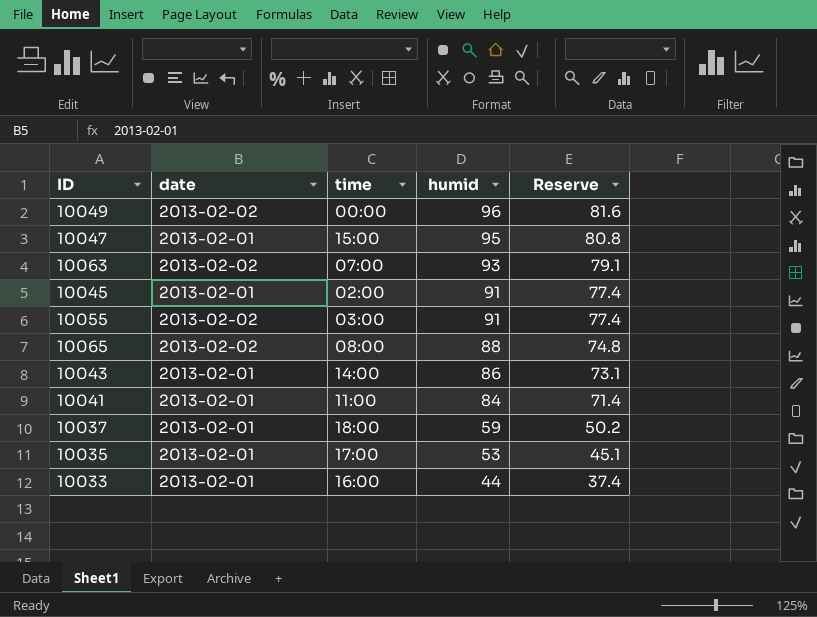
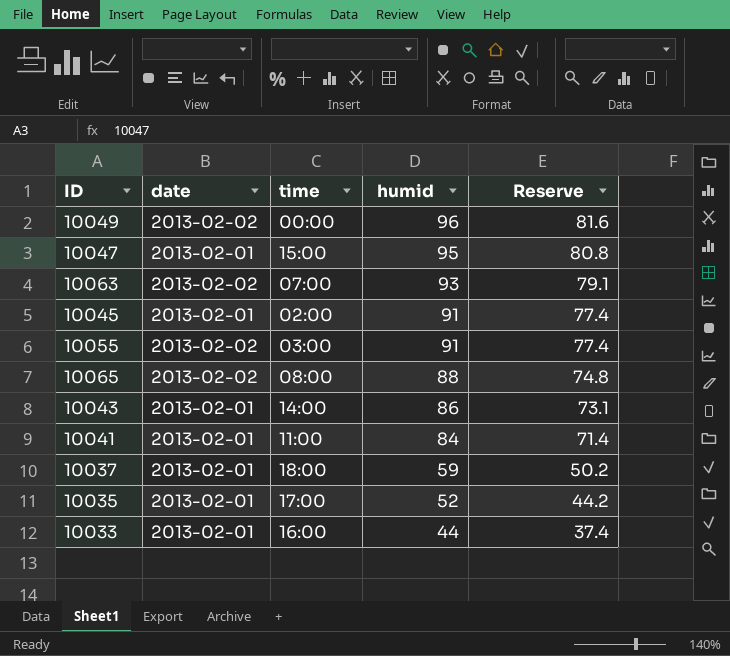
10035 | humid: 53 -> 52
10035 | Reserve: 45.1 -> 44.2

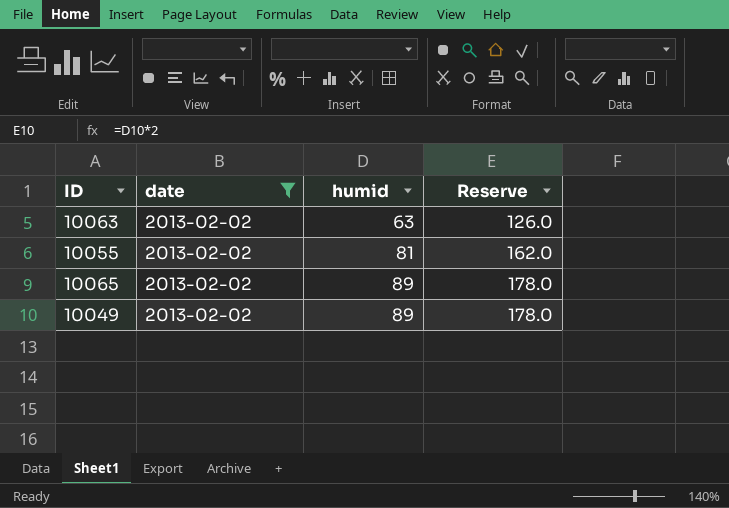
filter: none -> date = 2013-02-02
row order: humid descending -> humid ascending
column time | position: 3 -> none
column Reserve | formula: [humid] * 0.85 -> [humid] * 2
10063 | humid: 93 -> 63
10055 | humid: 91 -> 81
10065 | humid: 88 -> 89
10049 | humid: 96 -> 89

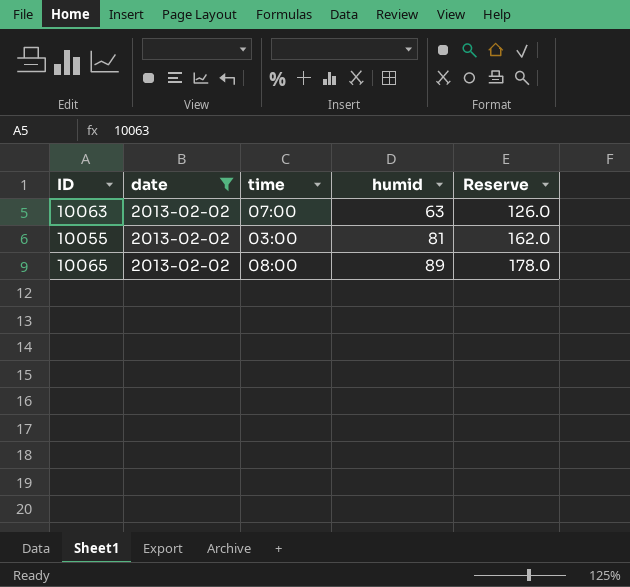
column time | position: none -> 3
row 10049: 2013-02-02 | 89 | 178.0 -> none

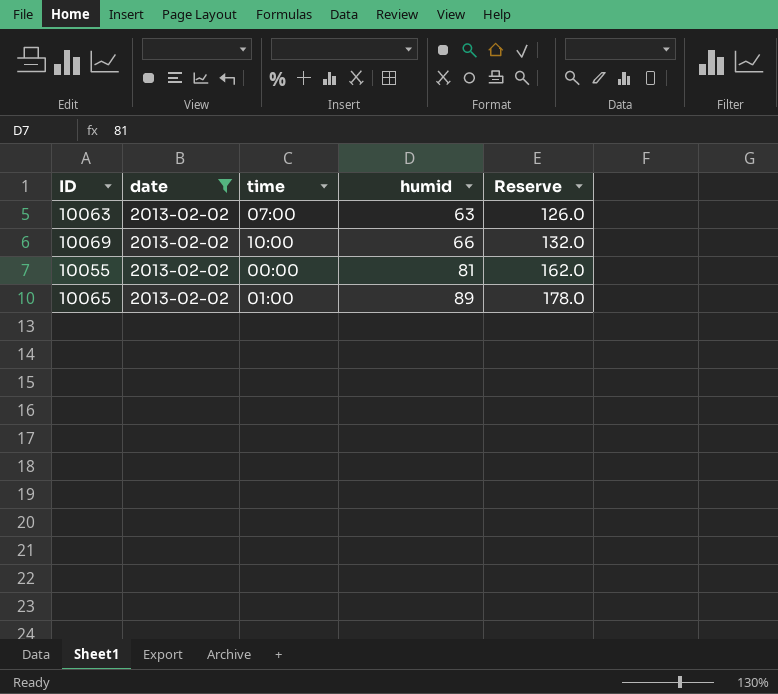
row 10069: none -> 2013-02-02 | 10:00 | 66 | 132.0
10055 | time: 03:00 -> 00:00
10065 | time: 08:00 -> 01:00

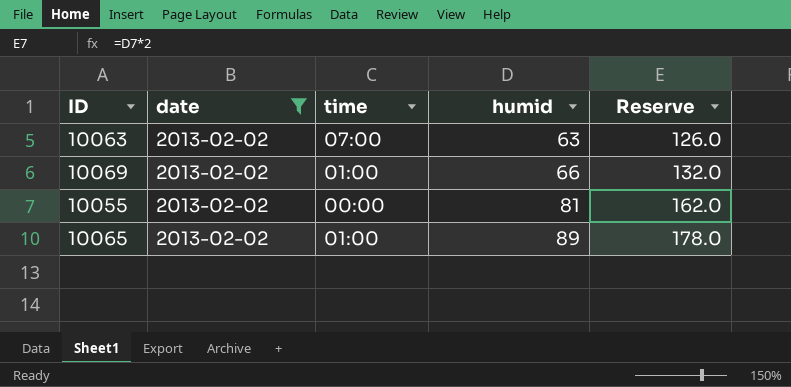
10069 | time: 10:00 -> 01:00

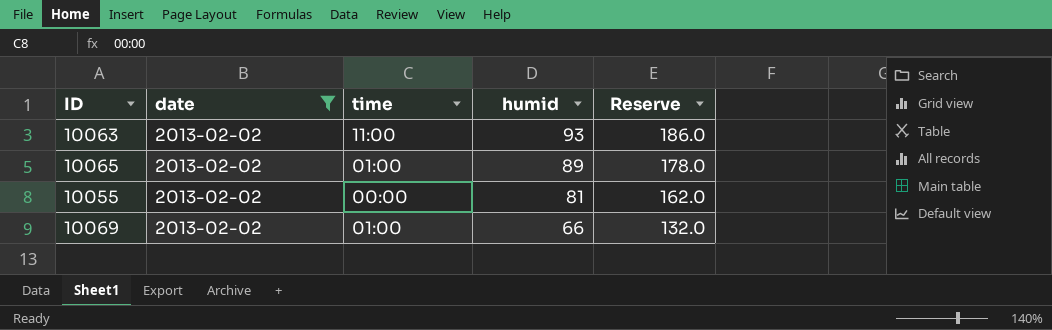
row order: humid ascending -> humid descending
10063 | time: 07:00 -> 11:00
10063 | humid: 63 -> 93
10063 | Reserve: 126.0 -> 186.0

